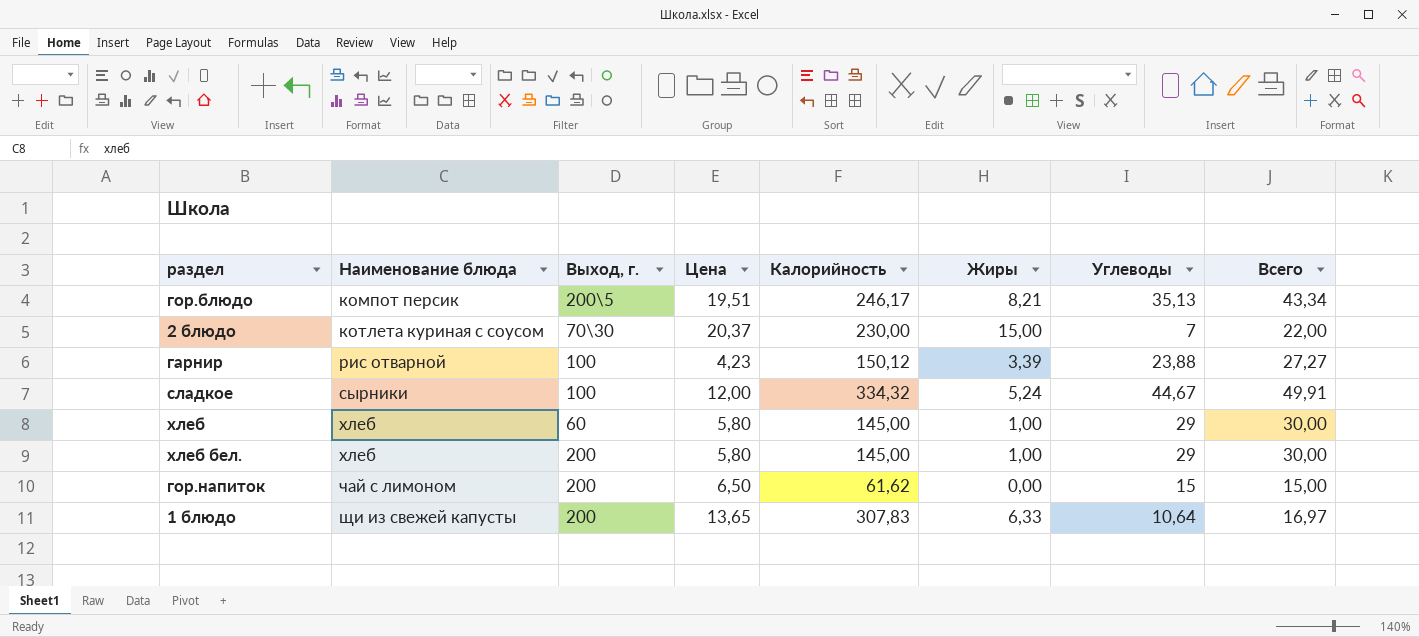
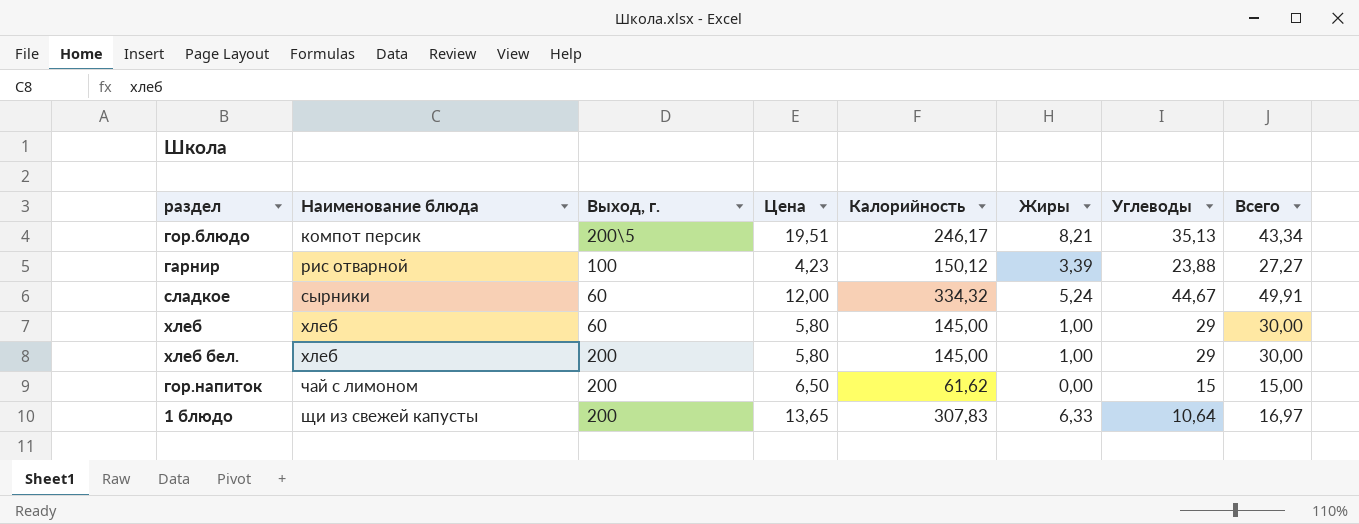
row 2 блюдо: котлета куриная с соусом | 70\30 | 20,37 | 230,00 | 15,00 | 7 | 22,00 -> none
сладкое | Выход, г.: 100 -> 60

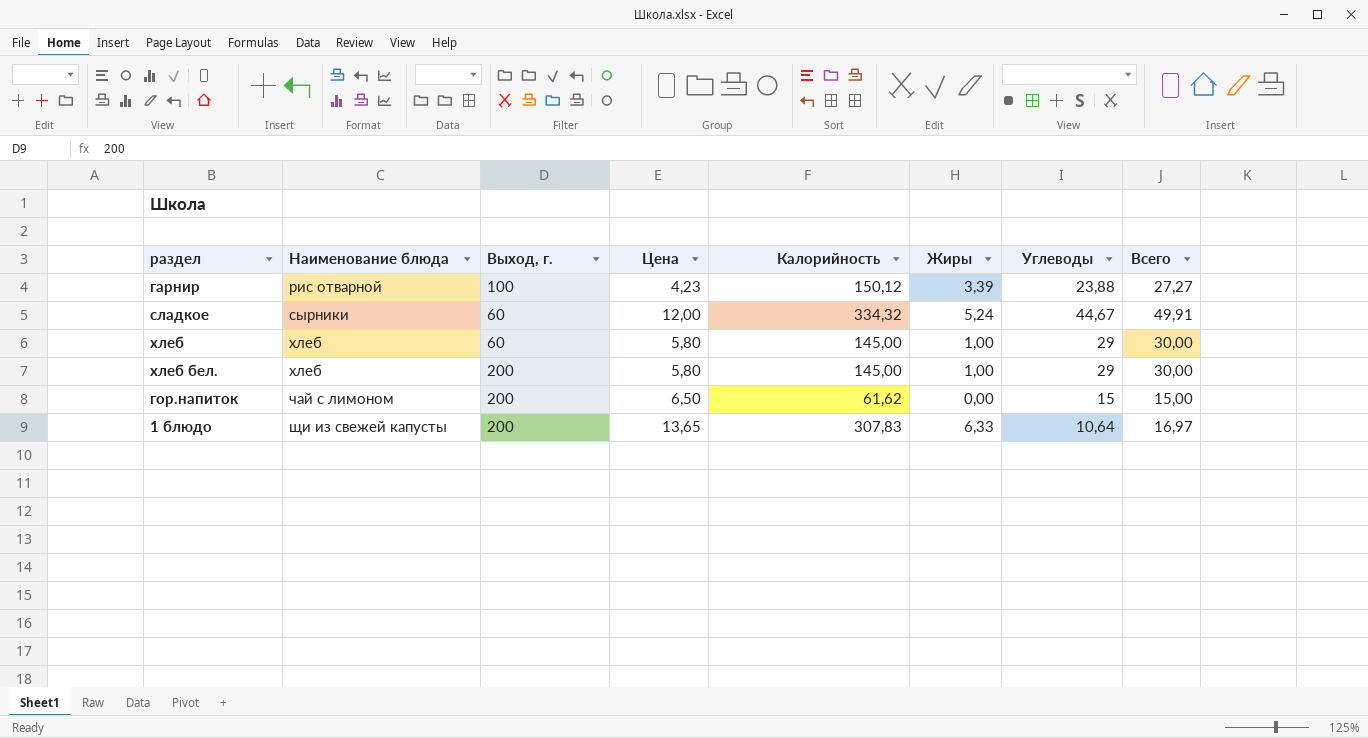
row гор.блюдо: компот персик | 200\5 | 19,51 | 246,17 | 8,21 | 35,13 | 43,34 -> none

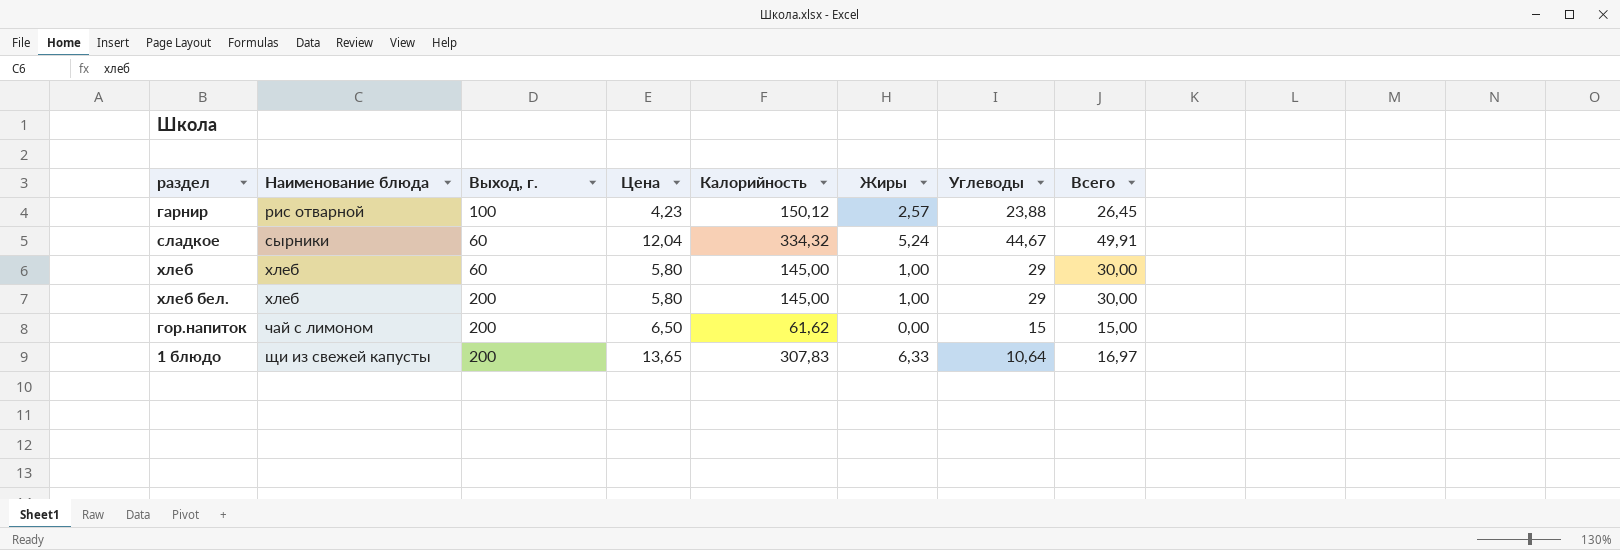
гарнир | Жиры: 3,39 -> 2,57
гарнир | Всего: 27,27 -> 26,45
сладкое | Цена: 12,00 -> 12,04

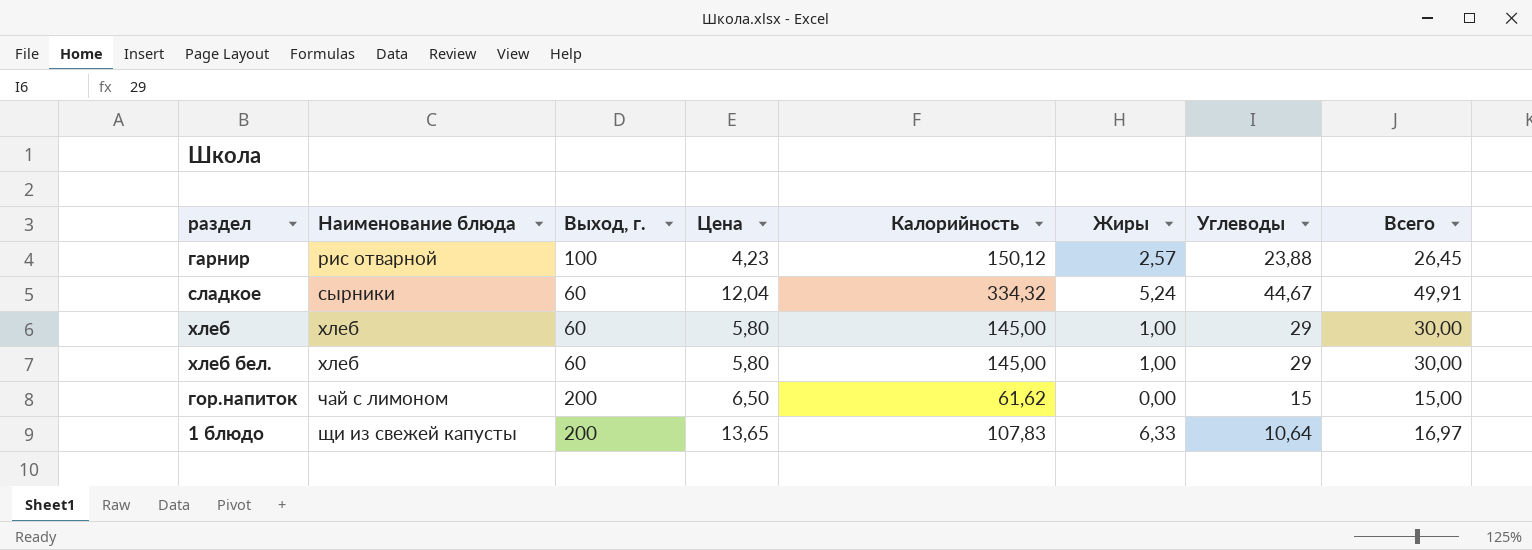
хлеб бел. | Выход, г.: 200 -> 60
1 блюдо | Калорийность: 307,83 -> 107,83

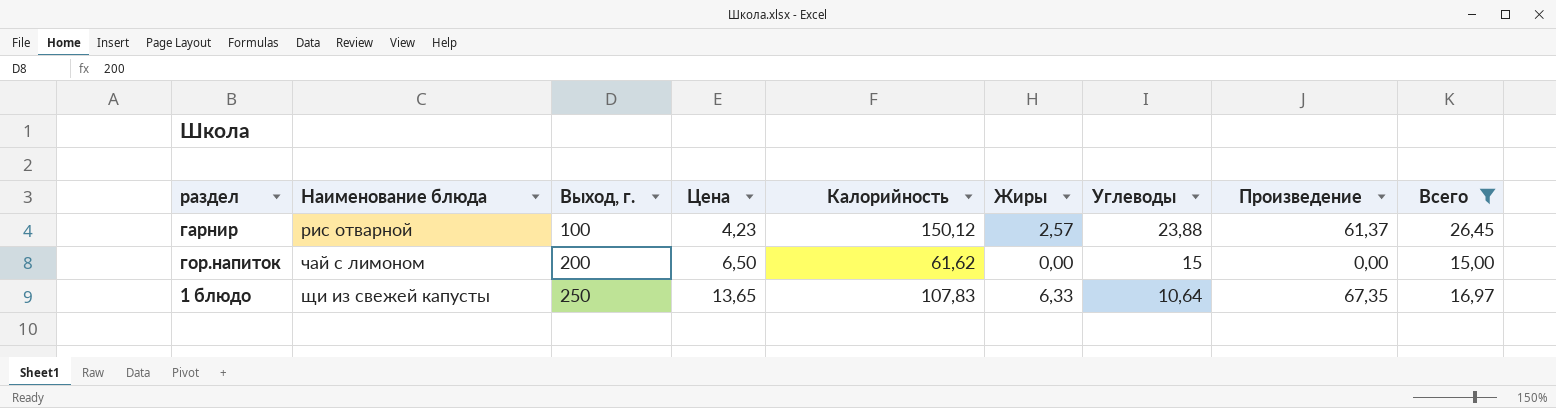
filter: none -> Всего <= 26,45
column Произведение | formula: none -> [Жиры] * [Углеводы]
1 блюдо | Выход, г.: 200 -> 250

